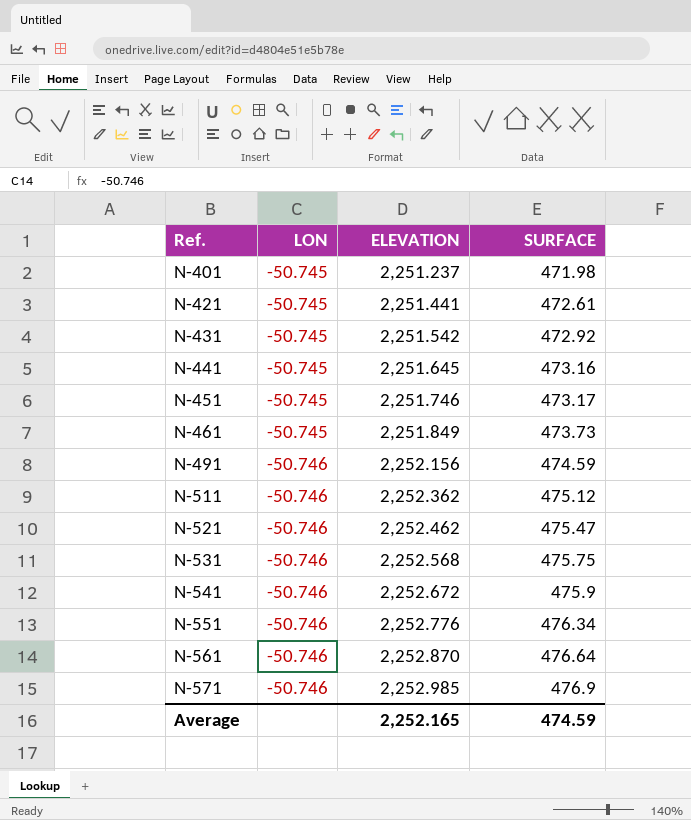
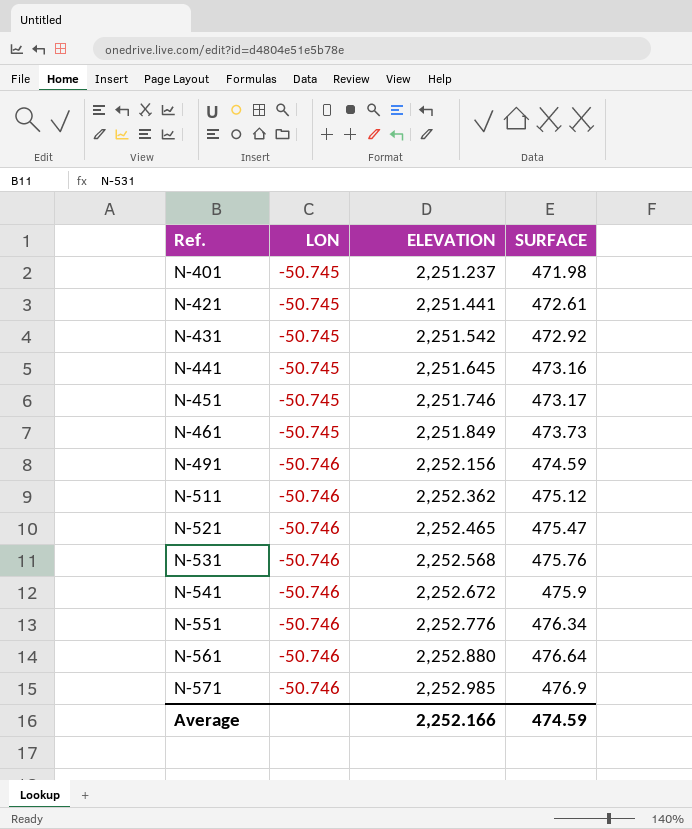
N-521 | ELEVATION: 2,252.462 -> 2,252.465
N-531 | SURFACE: 475.75 -> 475.76
N-561 | ELEVATION: 2,252.870 -> 2,252.880
Average | ELEVATION: 2,252.165 -> 2,252.166

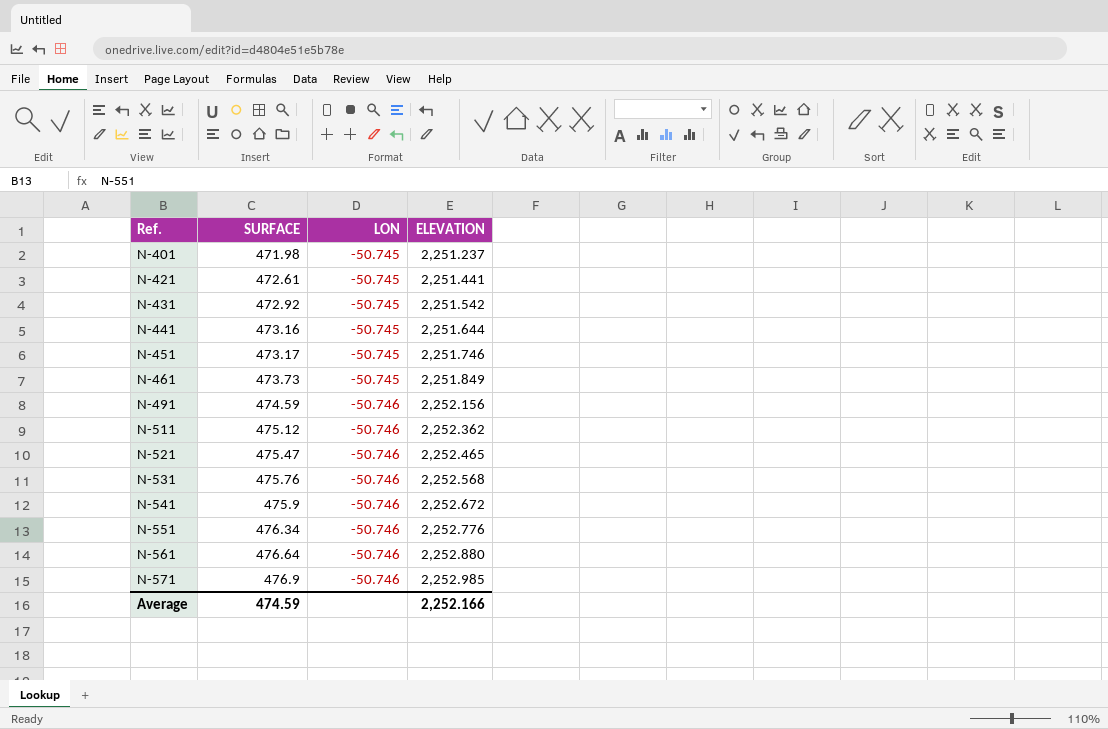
column SURFACE | position: 4 -> 2
N-441 | ELEVATION: 2,251.645 -> 2,251.644

